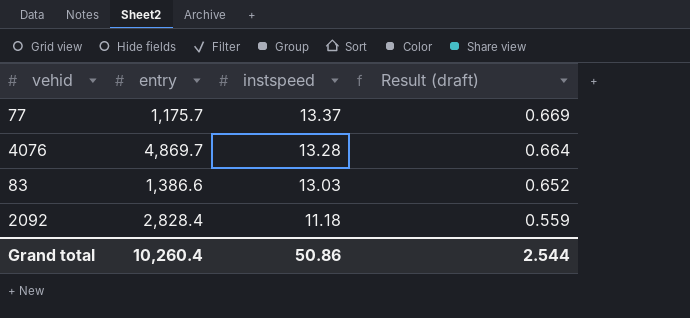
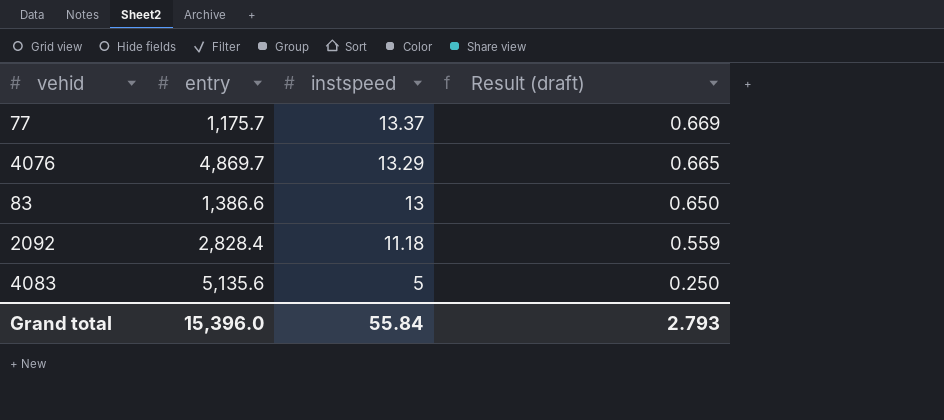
4076 | instspeed: 13.28 -> 13.29
4076 | Result (draft): 0.664 -> 0.665
83 | instspeed: 13.03 -> 13
83 | Result (draft): 0.652 -> 0.650
row 4083: none -> 5,135.6 | 5 | 0.250
Grand total | entry: 10,260.4 -> 15,396.0
Grand total | instspeed: 50.86 -> 55.84
Grand total | Result (draft): 2.544 -> 2.793

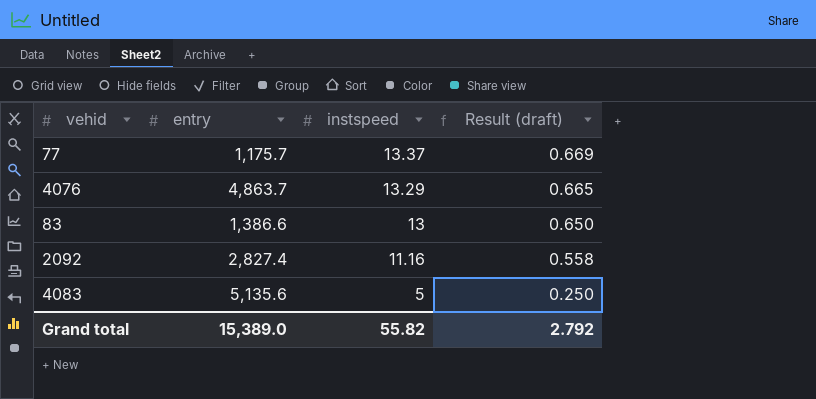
4076 | entry: 4,869.7 -> 4,863.7
2092 | entry: 2,828.4 -> 2,827.4
2092 | instspeed: 11.18 -> 11.16
2092 | Result (draft): 0.559 -> 0.558
Grand total | entry: 15,396.0 -> 15,389.0
Grand total | instspeed: 55.84 -> 55.82
Grand total | Result (draft): 2.793 -> 2.792

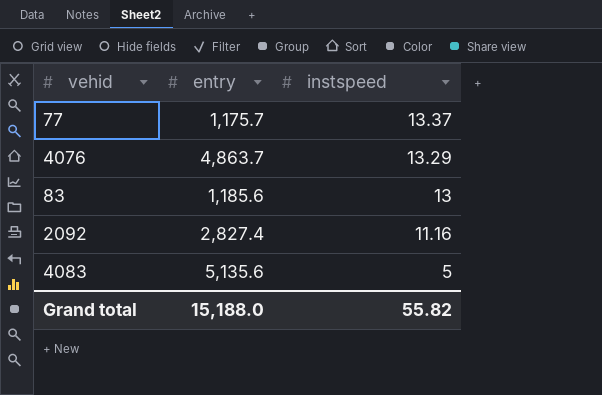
column Result (draft) | formula: [instspeed] * 0.05 -> none
83 | entry: 1,386.6 -> 1,185.6
Grand total | entry: 15,389.0 -> 15,188.0

